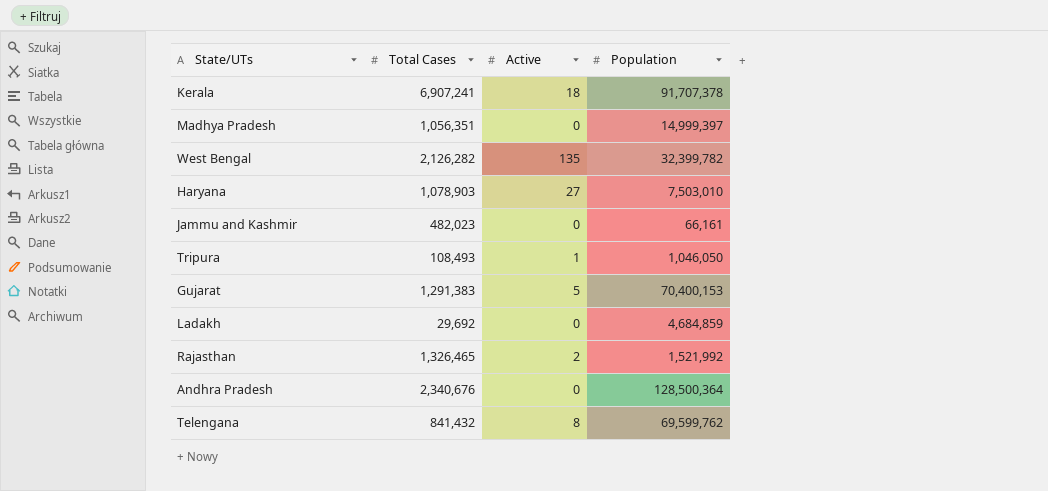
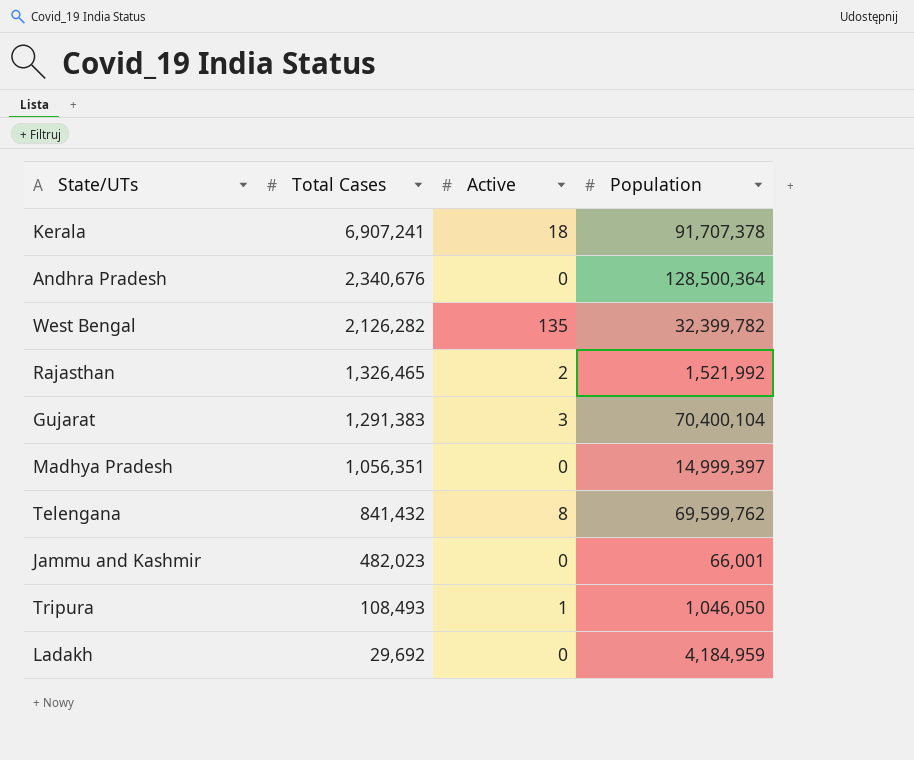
row order: none -> Total Cases descending
row Haryana: 1,078,903 | 27 | 7,503,010 -> none
Gujarat | Active: 5 -> 3
Gujarat | Population: 70,400,153 -> 70,400,104
Jammu and Kashmir | Population: 66,161 -> 66,001
Ladakh | Population: 4,684,859 -> 4,184,959

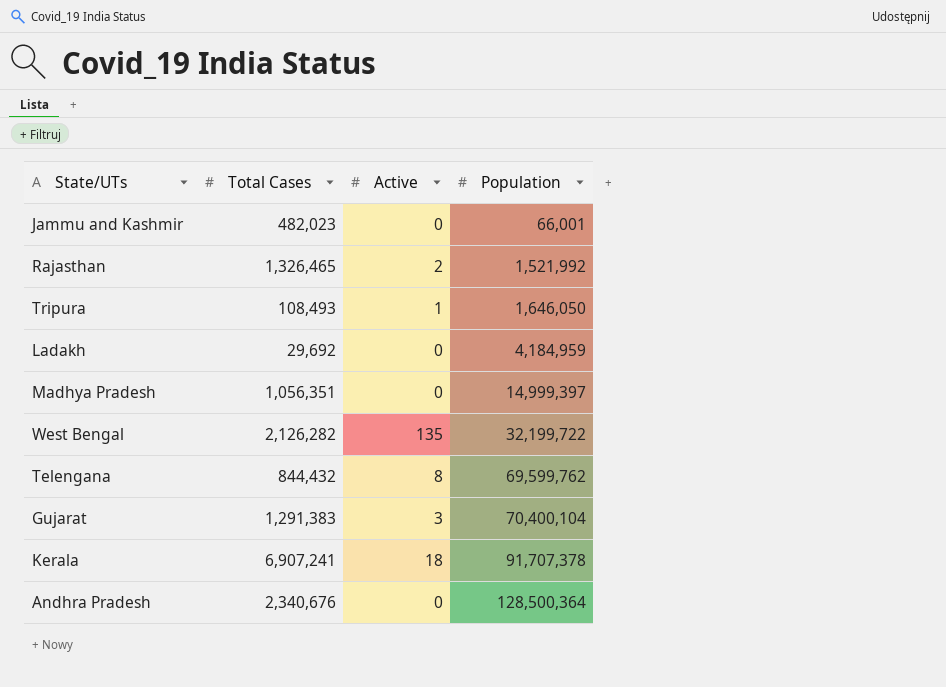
row order: Total Cases descending -> Population ascending
Tripura | Population: 1,046,050 -> 1,646,050
West Bengal | Population: 32,399,782 -> 32,199,722
Telengana | Total Cases: 841,432 -> 844,432

